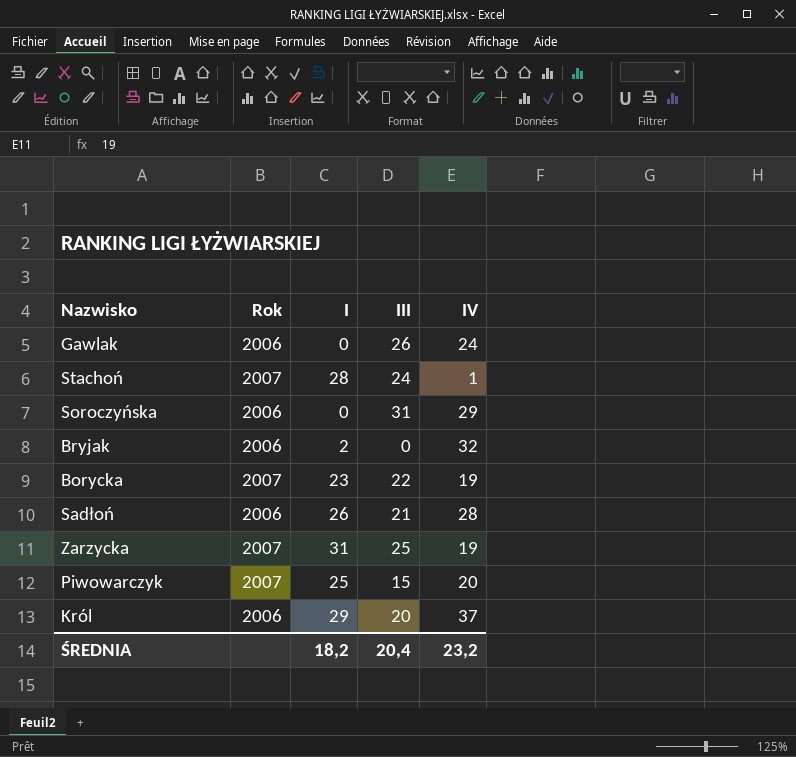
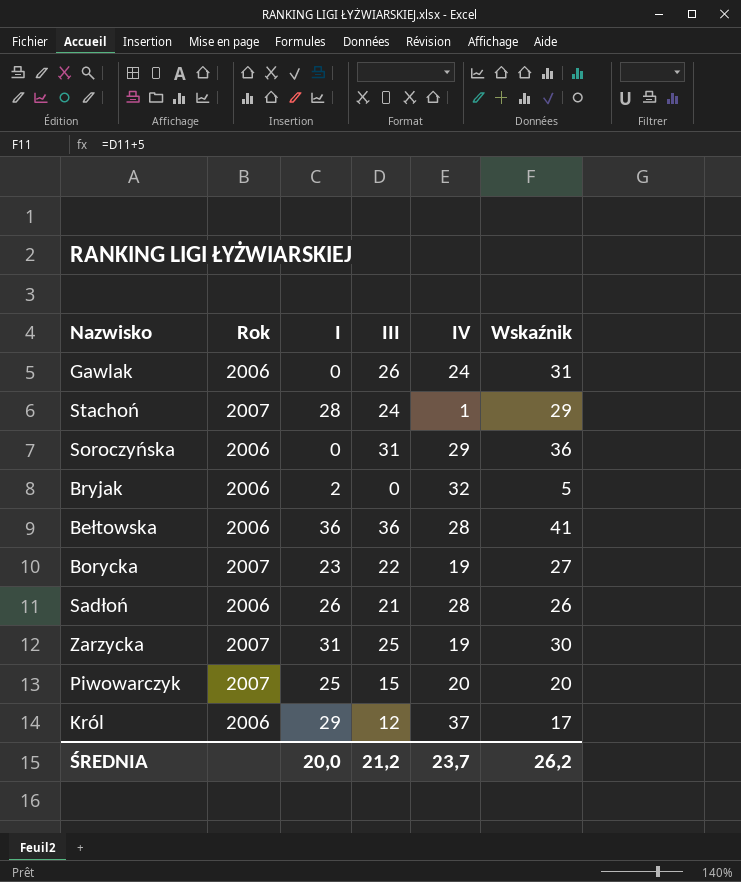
column Wskaźnik | formula: none -> [III] + 5
row Bełtowska: none -> 2006 | 36 | 36 | 28 | 41
Król | III: 20 -> 12
ŚREDNIA | I: 18,2 -> 20,0
ŚREDNIA | III: 20,4 -> 21,2
ŚREDNIA | IV: 23,2 -> 23,7

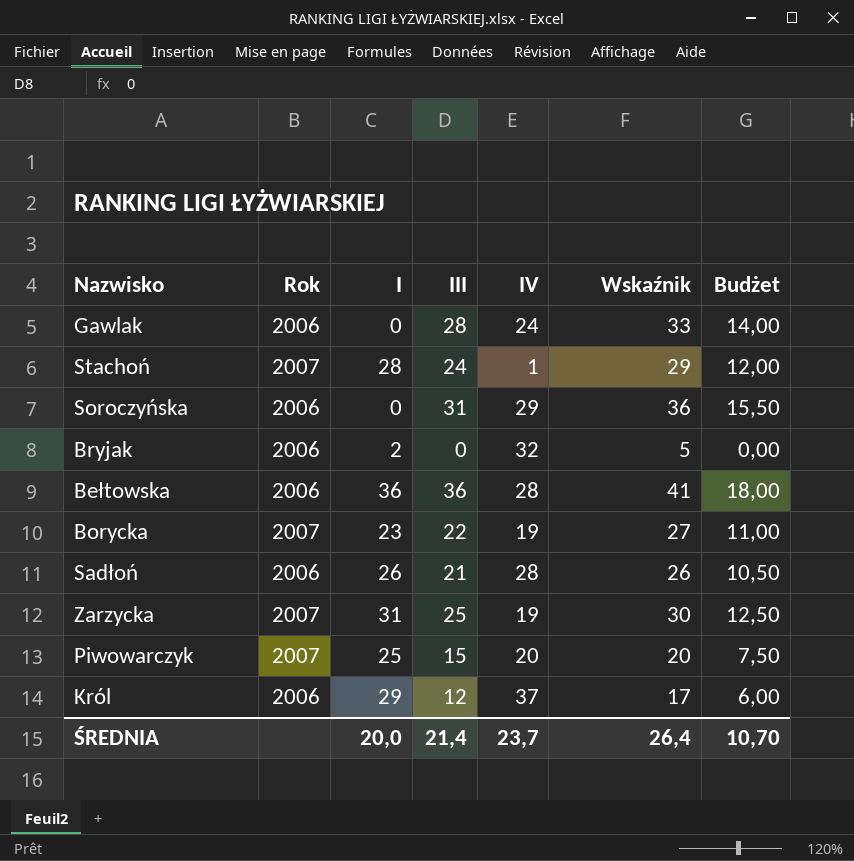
column Budżet | formula: none -> [III] * 0,5
Gawlak | III: 26 -> 28
Gawlak | Wskaźnik: 31 -> 33
ŚREDNIA | III: 21,2 -> 21,4
ŚREDNIA | Wskaźnik: 26,2 -> 26,4

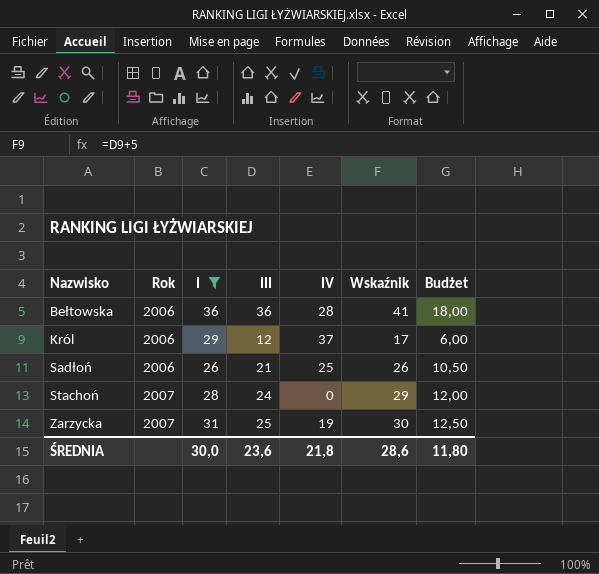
filter: none -> I >= 26
row order: none -> Nazwisko ascending
Sadłoń | IV: 28 -> 25
Stachoń | IV: 1 -> 0
ŚREDNIA | I: 20,0 -> 30,0
ŚREDNIA | III: 21,4 -> 23,6
ŚREDNIA | IV: 23,7 -> 21,8
ŚREDNIA | Wskaźnik: 26,4 -> 28,6
ŚREDNIA | Budżet: 10,70 -> 11,80

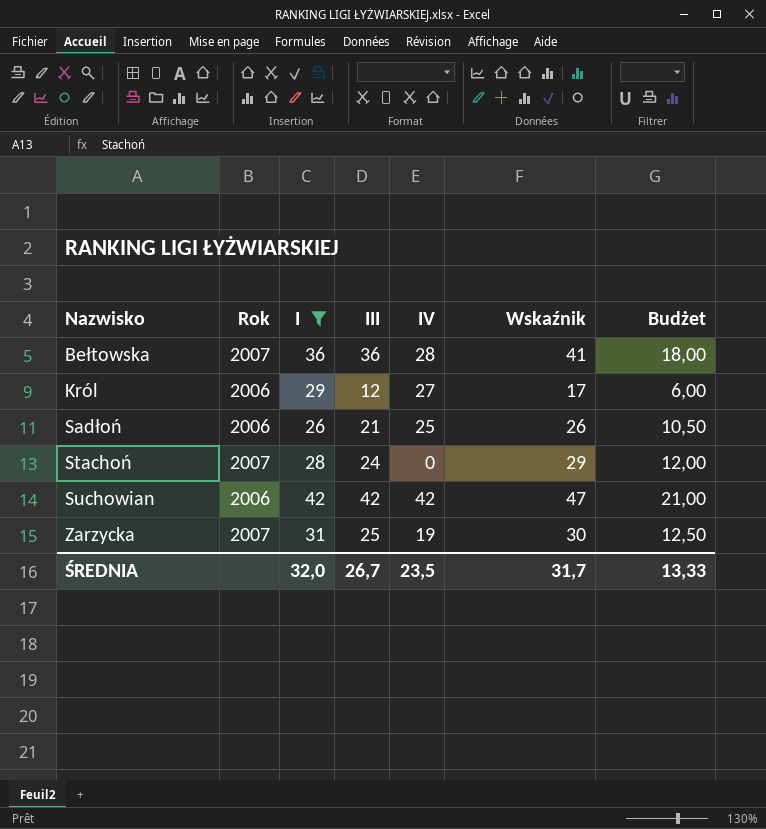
Bełtowska | Rok: 2006 -> 2007
Król | IV: 37 -> 27
row Suchowian: none -> 2006 | 42 | 42 | 42 | 47 | 21,00
ŚREDNIA | I: 30,0 -> 32,0
ŚREDNIA | III: 23,6 -> 26,7
ŚREDNIA | IV: 21,8 -> 23,5
ŚREDNIA | Wskaźnik: 28,6 -> 31,7
ŚREDNIA | Budżet: 11,80 -> 13,33

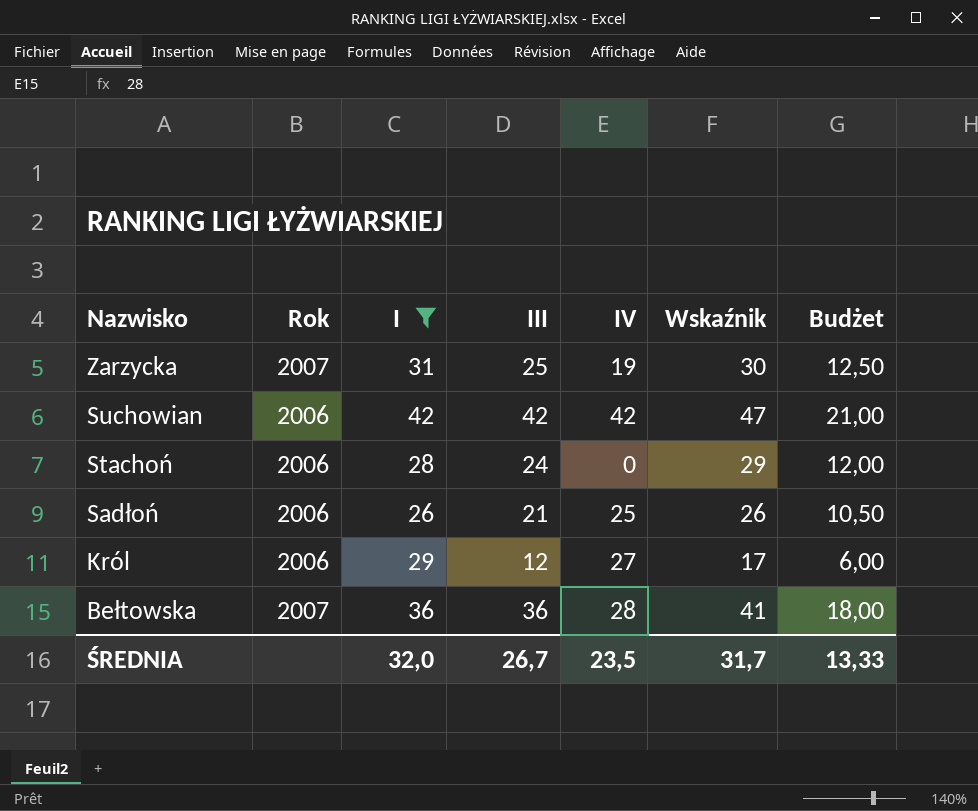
row order: Nazwisko ascending -> Nazwisko descending
Stachoń | Rok: 2007 -> 2006

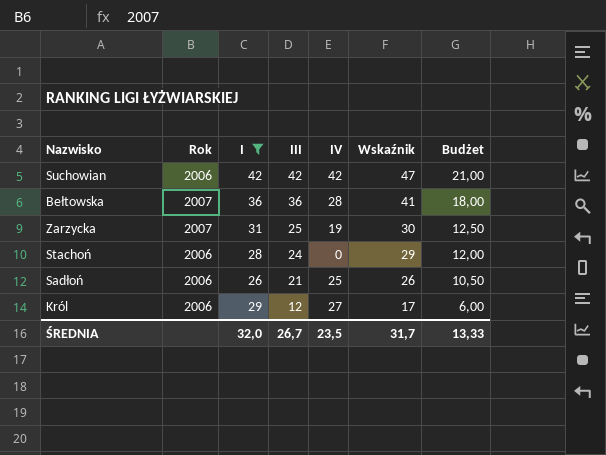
row order: Nazwisko descending -> III descending

